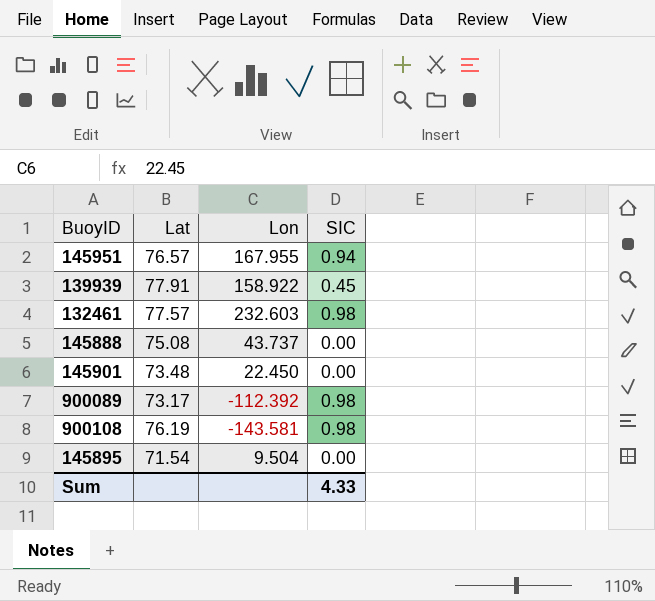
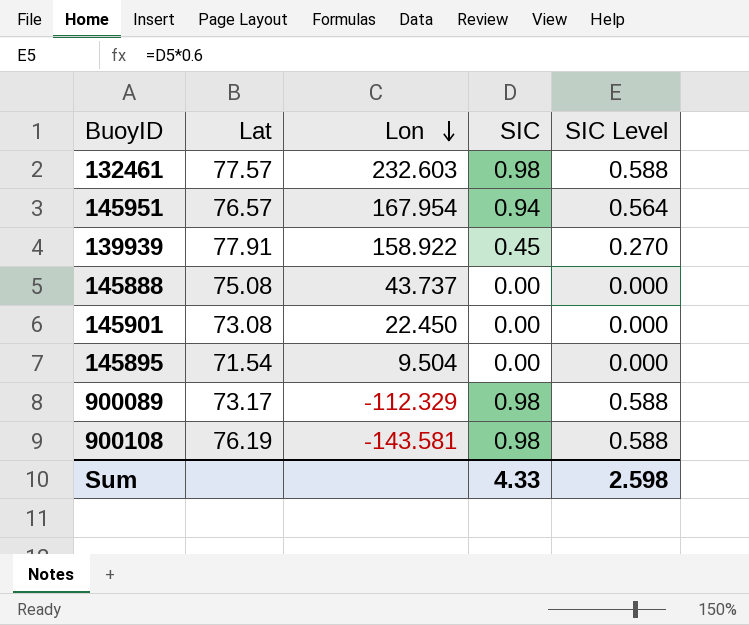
row order: none -> Lon descending
column SIC Level | formula: none -> [SIC] * 0.6
145951 | Lon: 167.955 -> 167.954
145901 | Lat: 73.48 -> 73.08
900089 | Lon: -112.392 -> -112.329

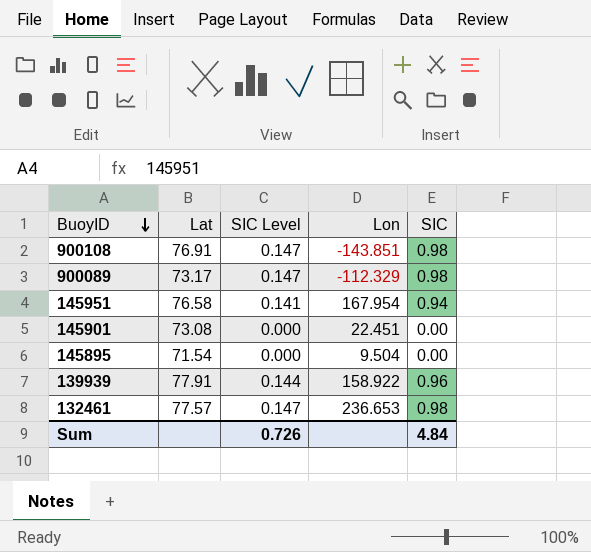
row order: Lon descending -> BuoyID descending
column SIC Level | formula: [SIC] * 0.6 -> [SIC] * 0.15
column SIC Level | position: 5 -> 3
row 145888: 75.08 | 43.737 | 0.00 | 0.000 -> none
900108 | Lat: 76.19 -> 76.91
900108 | Lon: -143.581 -> -143.851
145951 | Lat: 76.57 -> 76.58
145901 | Lon: 22.450 -> 22.451
139939 | SIC: 0.45 -> 0.96
132461 | Lon: 232.603 -> 236.653
Sum | SIC Level: 2.598 -> 0.726
Sum | SIC: 4.33 -> 4.84

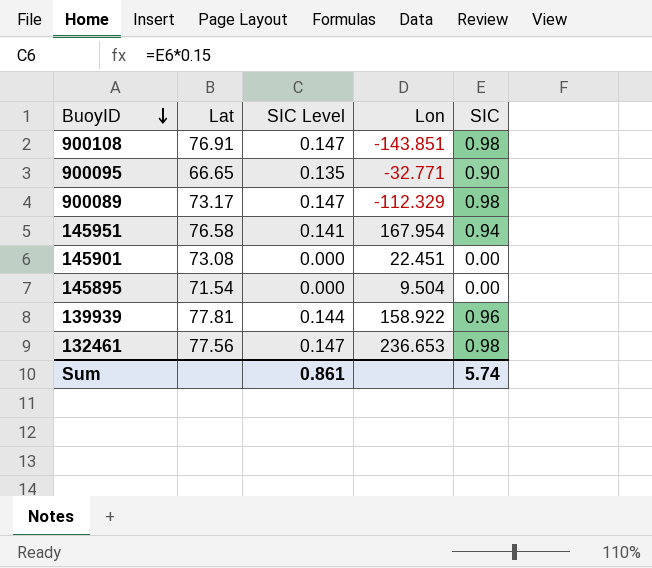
row 900095: none -> 66.65 | 0.135 | -32.771 | 0.90
139939 | Lat: 77.91 -> 77.81
132461 | Lat: 77.57 -> 77.56
Sum | SIC Level: 0.726 -> 0.861
Sum | SIC: 4.84 -> 5.74

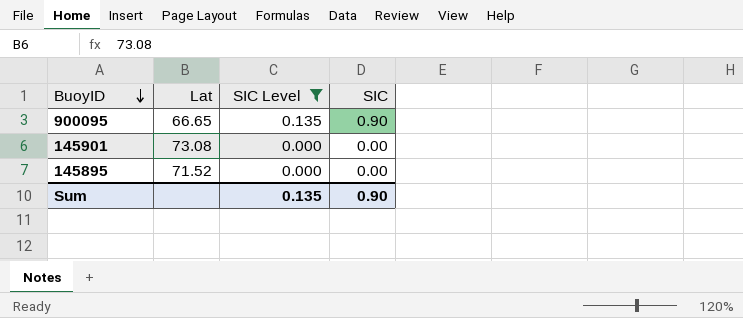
filter: none -> SIC Level <= 0.135
column Lon | position: 4 -> none
145895 | Lat: 71.54 -> 71.52
Sum | SIC Level: 0.861 -> 0.135
Sum | SIC: 5.74 -> 0.90

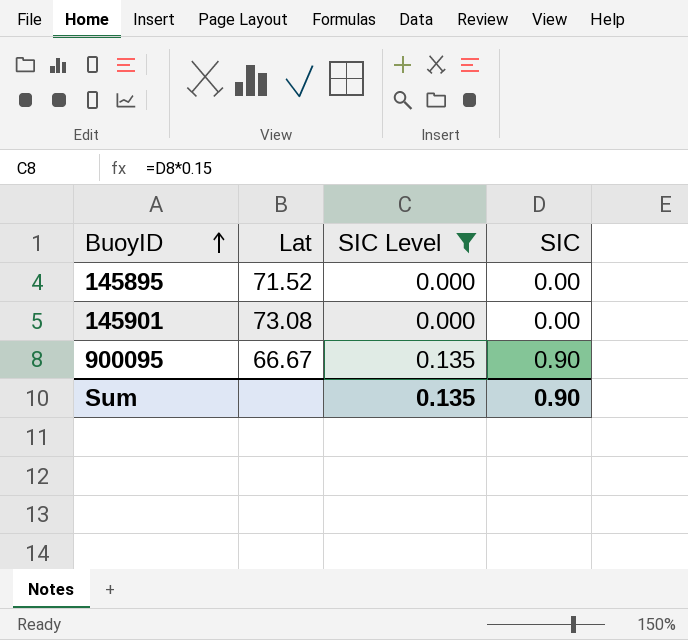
row order: BuoyID descending -> BuoyID ascending
900095 | Lat: 66.65 -> 66.67

